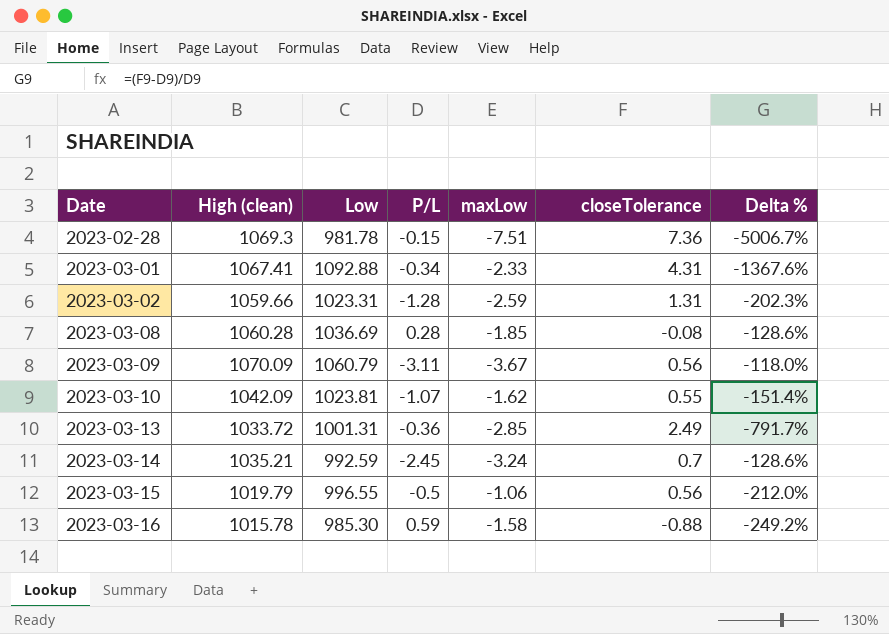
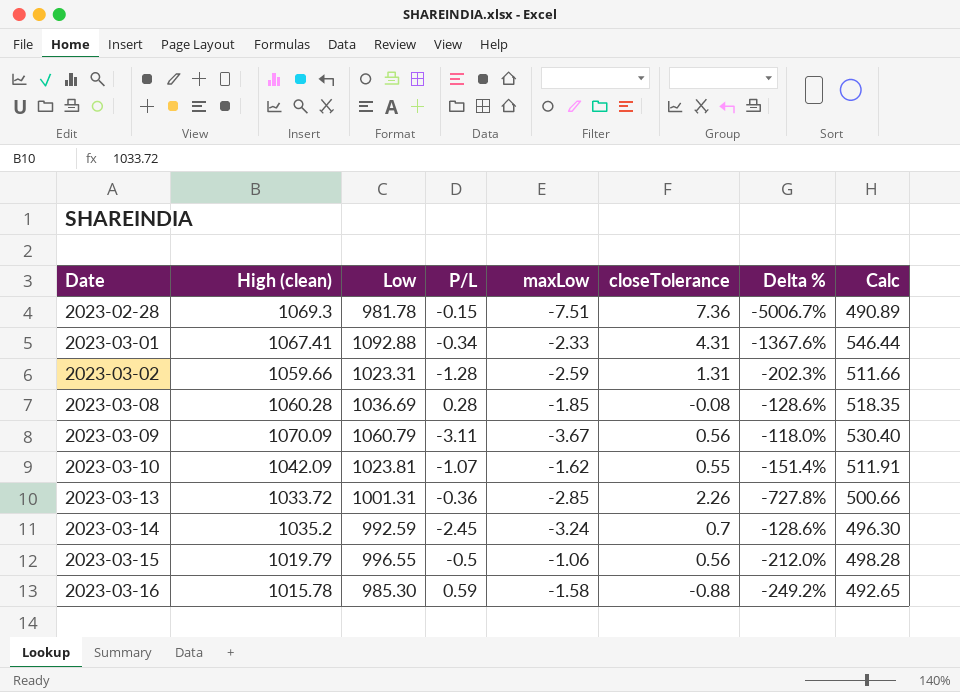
column Calc | formula: none -> [Low] * 0.5
2023-03-13 | closeTolerance: 2.49 -> 2.26
2023-03-13 | Delta %: -791.7% -> -727.8%
2023-03-14 | High (clean): 1035.21 -> 1035.2

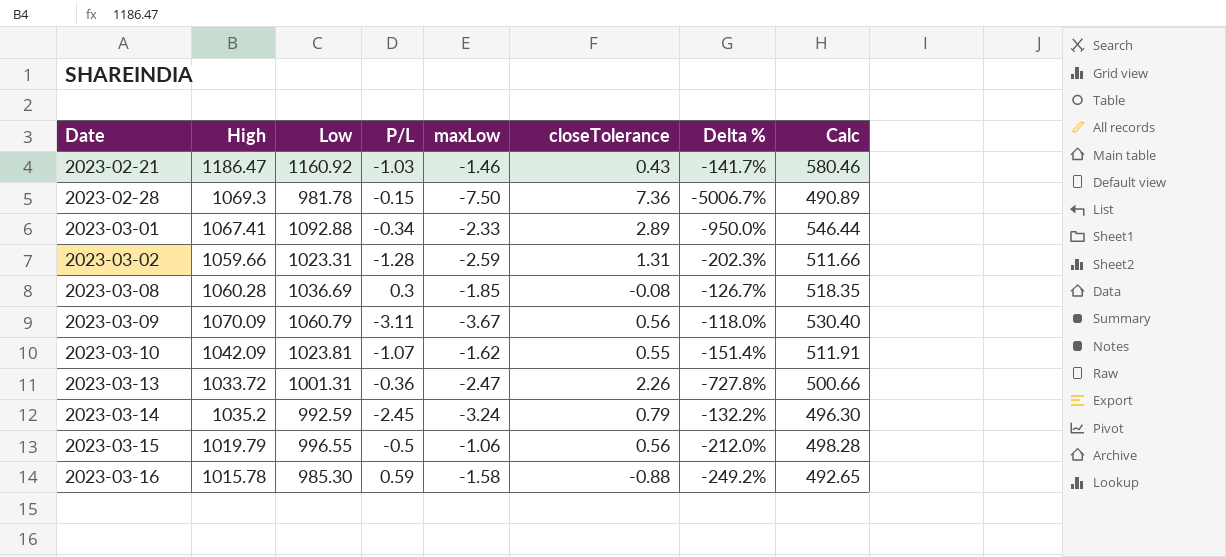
column name: High (clean) -> High
row 2023-02-21: none -> 1186.47 | 1160.92 | -1.03 | -1.46 | 0.43 | -141.7% | 580.46
2023-02-28 | maxLow: -7.51 -> -7.50
2023-03-01 | closeTolerance: 4.31 -> 2.89
2023-03-01 | Delta %: -1367.6% -> -950.0%
2023-03-08 | P/L: 0.28 -> 0.3
2023-03-08 | Delta %: -128.6% -> -126.7%
2023-03-13 | maxLow: -2.85 -> -2.47
2023-03-14 | closeTolerance: 0.7 -> 0.79
2023-03-14 | Delta %: -128.6% -> -132.2%

